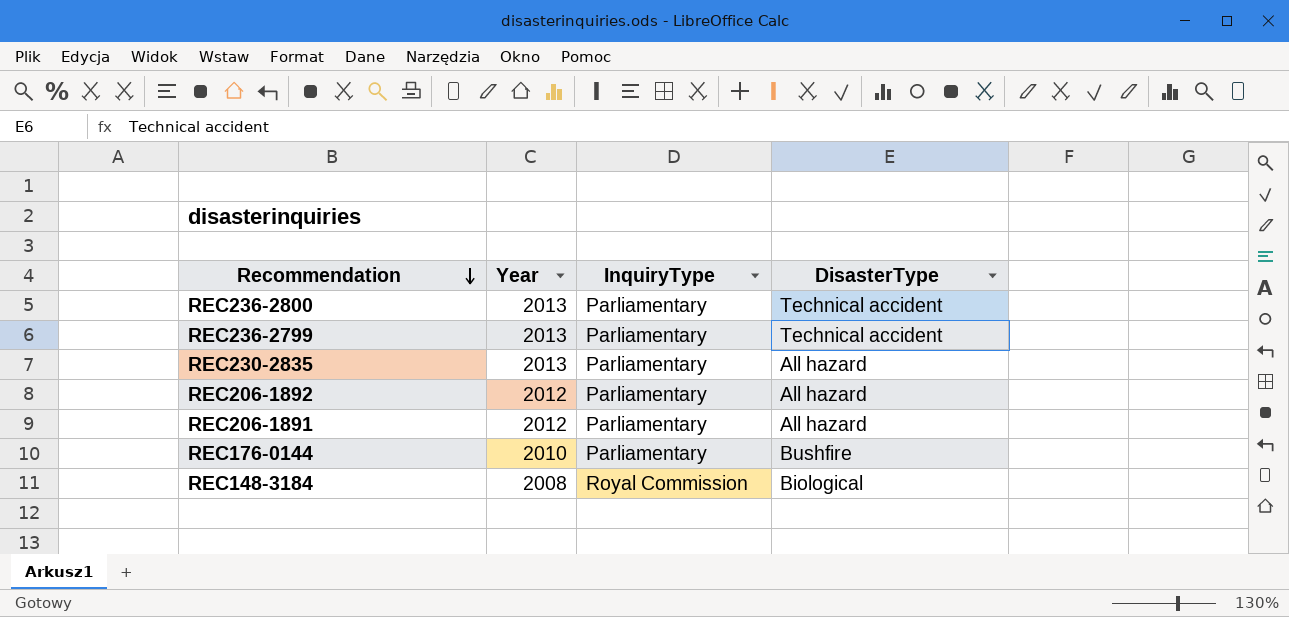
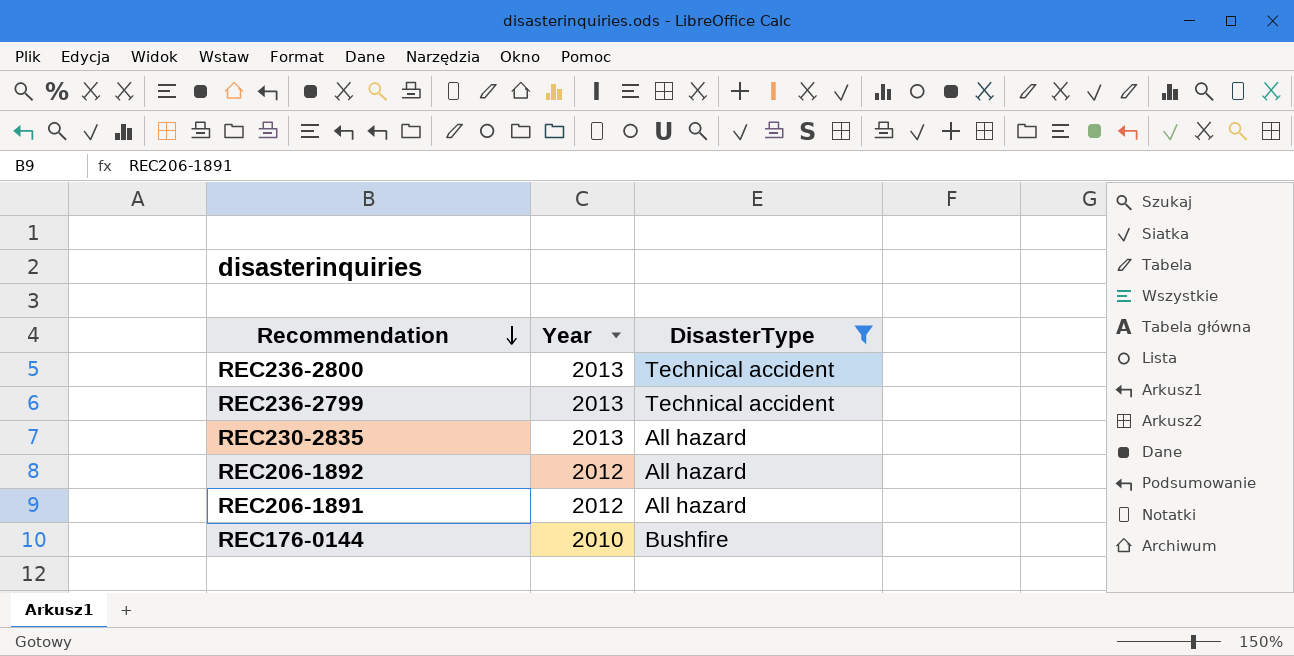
filter: none -> DisasterType != Biological
column InquiryType | position: 3 -> none

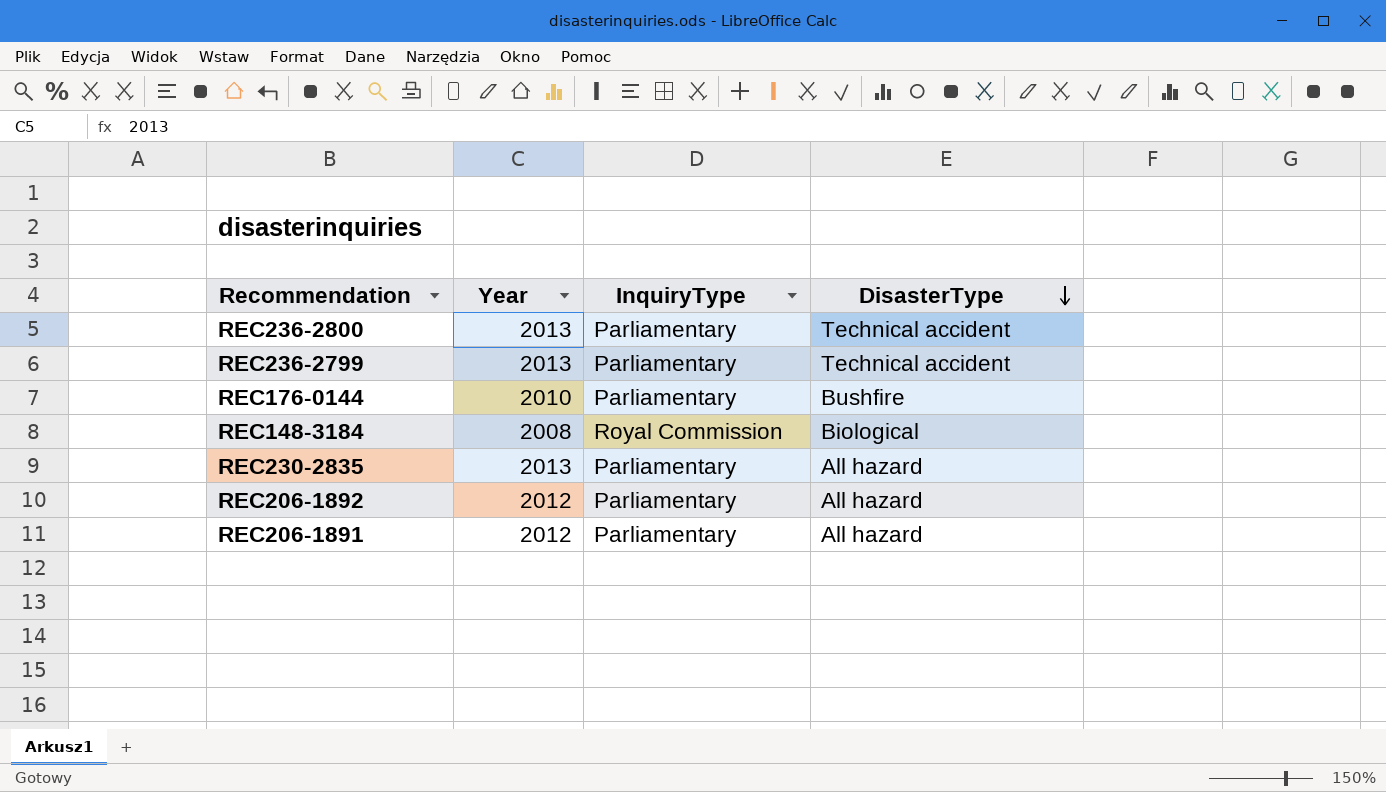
filter: DisasterType != Biological -> none
row order: Recommendation descending -> DisasterType descending
column InquiryType | position: none -> 3

